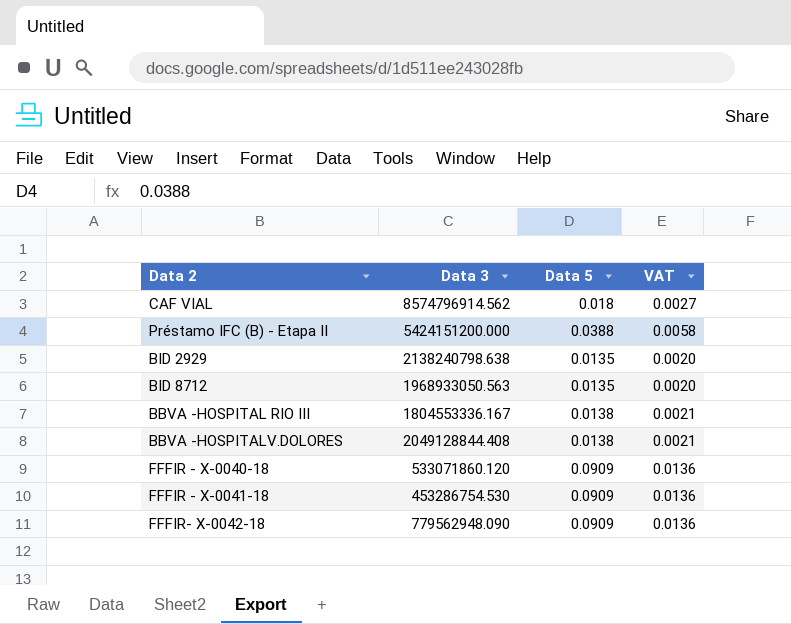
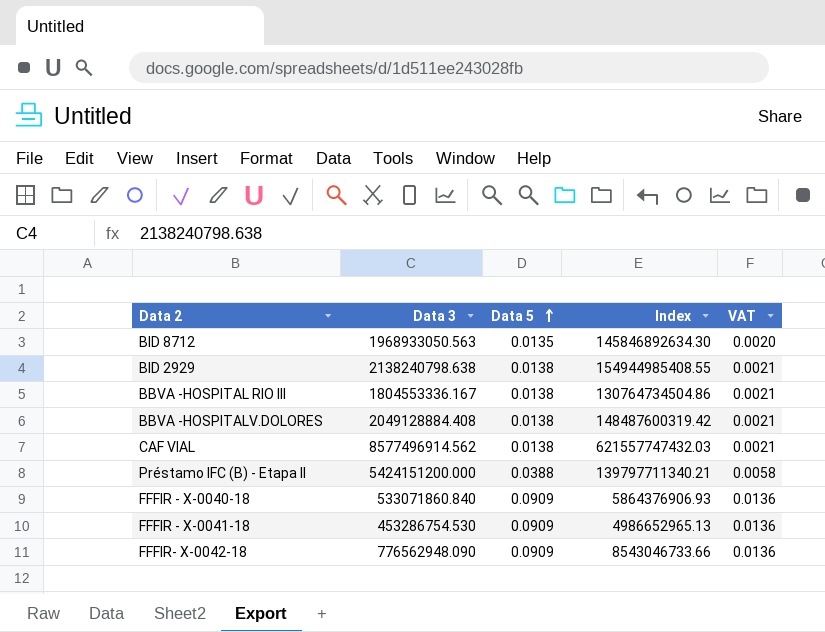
row order: none -> Data 5 ascending
column Index | formula: none -> [Data 3] / [Data 5]
BID 2929 | Data 5: 0.0135 -> 0.0138
BID 2929 | VAT: 0.0020 -> 0.0021
BBVA -HOSPITALV.DOLORES | Data 3: 2049128844.408 -> 2049128884.408
CAF VIAL | Data 3: 8574796914.562 -> 8577496914.562
CAF VIAL | Data 5: 0.018 -> 0.0138
CAF VIAL | VAT: 0.0027 -> 0.0021
FFFIR - X-0040-18 | Data 3: 533071860.120 -> 533071860.840
FFFIR- X-0042-18 | Data 3: 779562948.090 -> 776562948.090

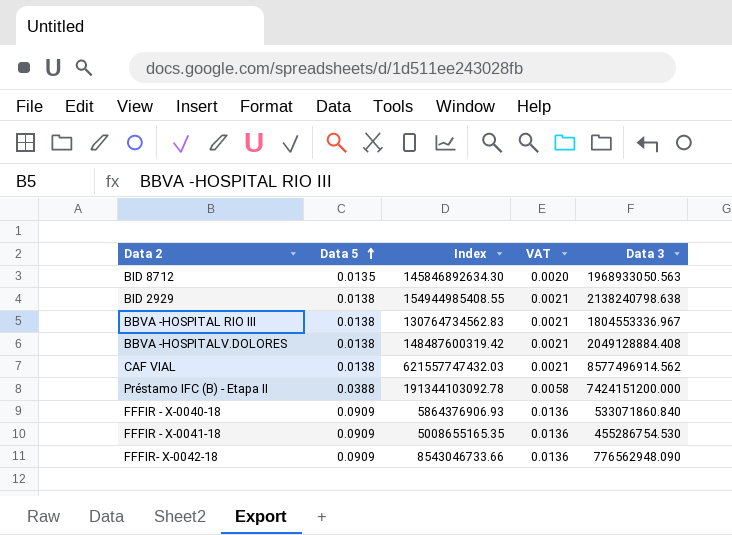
column Data 3 | position: 2 -> 5
BBVA -HOSPITAL RIO III | Index: 130764734504.86 -> 130764734562.83
BBVA -HOSPITAL RIO III | Data 3: 1804553336.167 -> 1804553336.967
Préstamo IFC (B) - Etapa II | Index: 139797711340.21 -> 191344103092.78
Préstamo IFC (B) - Etapa II | Data 3: 5424151200.000 -> 7424151200.000
FFFIR - X-0041-18 | Index: 4986652965.13 -> 5008655165.35
FFFIR - X-0041-18 | Data 3: 453286754.530 -> 455286754.530

